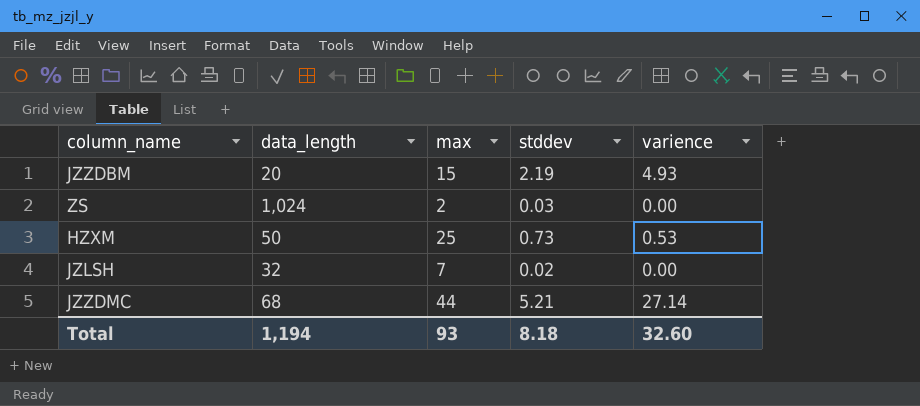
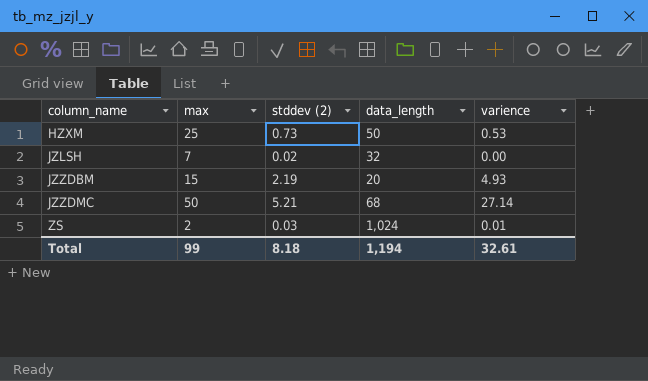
row order: none -> column_name ascending
column name: stddev -> stddev (2)
column data_length | position: 2 -> 4
JZZDMC | max: 44 -> 50
ZS | varience: 0.00 -> 0.01
Total | max: 93 -> 99
Total | varience: 32.60 -> 32.61

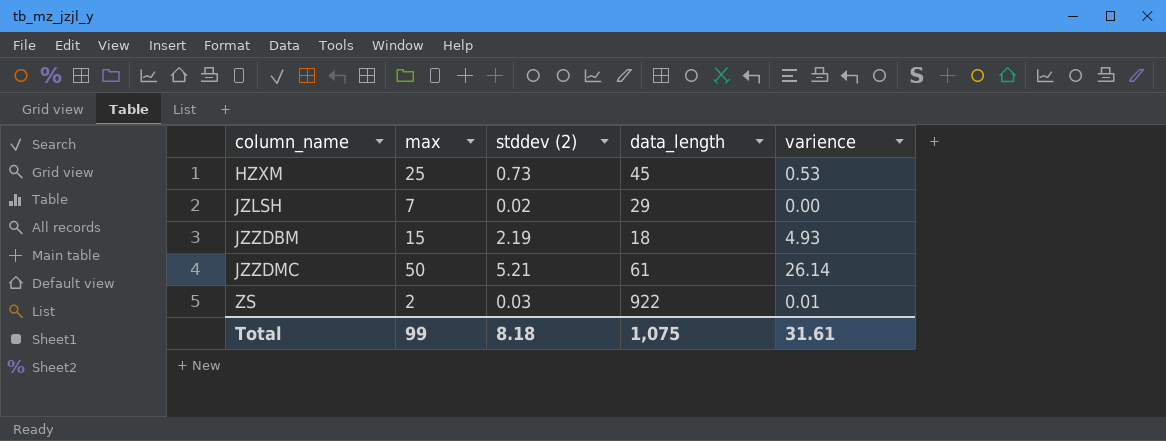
HZXM | data_length: 50 -> 45
JZLSH | data_length: 32 -> 29
JZZDBM | data_length: 20 -> 18
JZZDMC | data_length: 68 -> 61
JZZDMC | varience: 27.14 -> 26.14
ZS | data_length: 1,024 -> 922
Total | data_length: 1,194 -> 1,075
Total | varience: 32.61 -> 31.61

